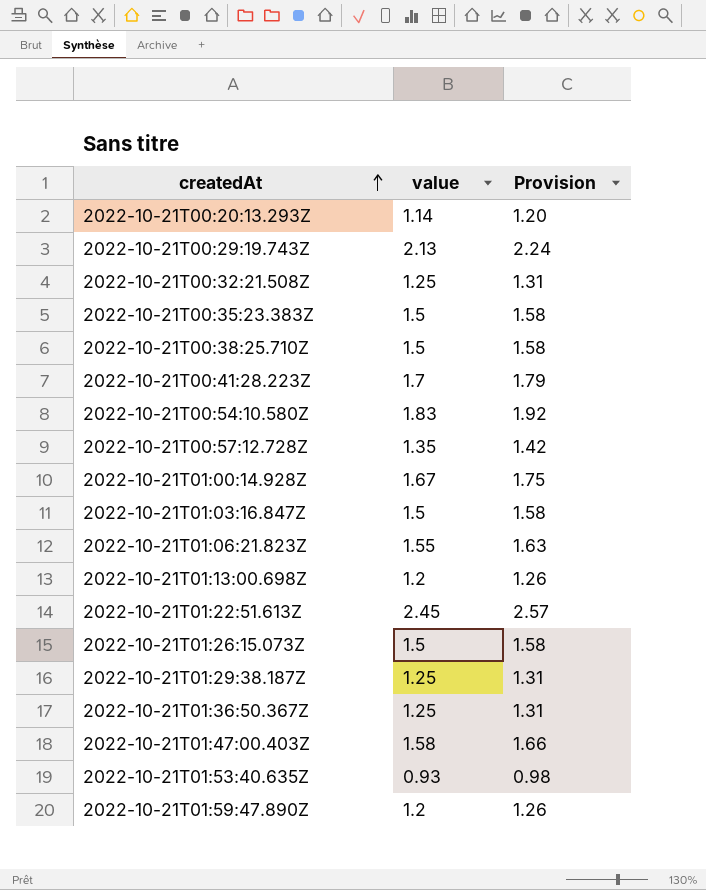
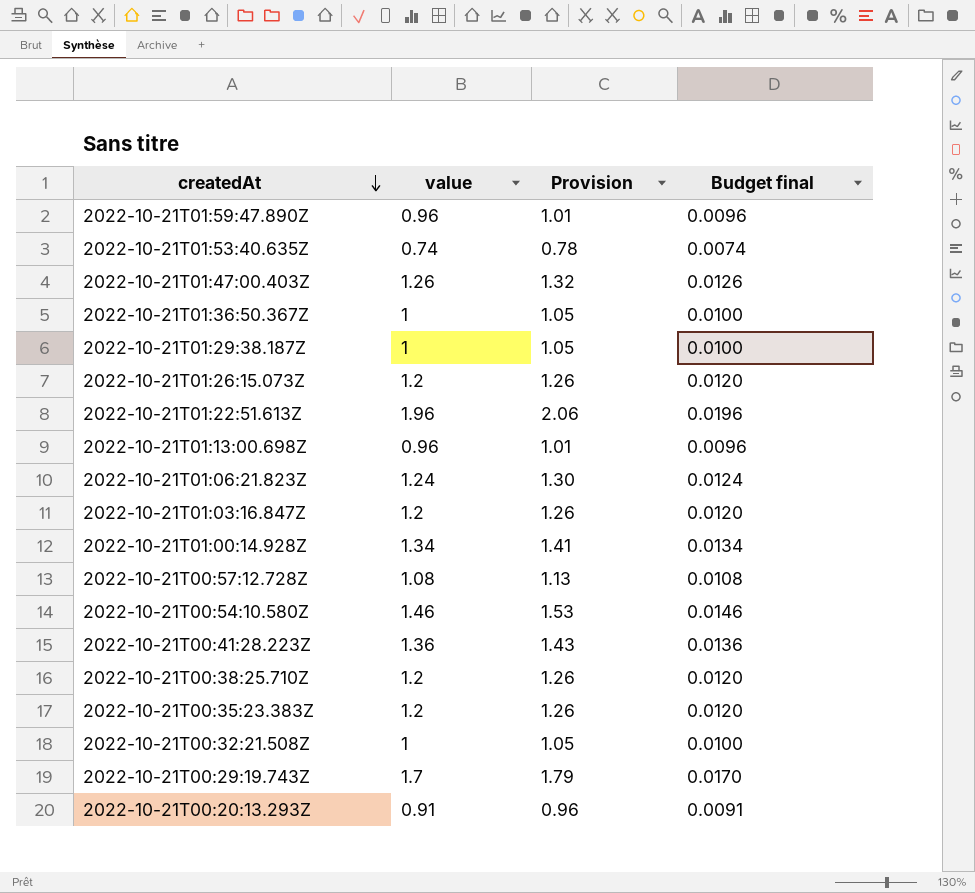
row order: createdAt ascending -> createdAt descending
column Budget final | formula: none -> [value] * 0.01
2022-10-21T01:59:47.890Z | value: 1.2 -> 0.96
2022-10-21T01:59:47.890Z | Provision: 1.26 -> 1.01
2022-10-21T01:53:40.635Z | value: 0.93 -> 0.74
2022-10-21T01:53:40.635Z | Provision: 0.98 -> 0.78
2022-10-21T01:47:00.403Z | value: 1.58 -> 1.26
2022-10-21T01:47:00.403Z | Provision: 1.66 -> 1.32
2022-10-21T01:36:50.367Z | value: 1.25 -> 1
2022-10-21T01:36:50.367Z | Provision: 1.31 -> 1.05
2022-10-21T01:29:38.187Z | value: 1.25 -> 1
2022-10-21T01:29:38.187Z | Provision: 1.31 -> 1.05
2022-10-21T01:26:15.073Z | value: 1.5 -> 1.2
2022-10-21T01:26:15.073Z | Provision: 1.58 -> 1.26
2022-10-21T01:22:51.613Z | value: 2.45 -> 1.96
2022-10-21T01:22:51.613Z | Provision: 2.57 -> 2.06
2022-10-21T01:13:00.698Z | value: 1.2 -> 0.96
2022-10-21T01:13:00.698Z | Provision: 1.26 -> 1.01
2022-10-21T01:06:21.823Z | value: 1.55 -> 1.24
2022-10-21T01:06:21.823Z | Provision: 1.63 -> 1.30
2022-10-21T01:03:16.847Z | value: 1.5 -> 1.2
2022-10-21T01:03:16.847Z | Provision: 1.58 -> 1.26
2022-10-21T01:00:14.928Z | value: 1.67 -> 1.34
2022-10-21T01:00:14.928Z | Provision: 1.75 -> 1.41
2022-10-21T00:57:12.728Z | value: 1.35 -> 1.08
2022-10-21T00:57:12.728Z | Provision: 1.42 -> 1.13
2022-10-21T00:54:10.580Z | value: 1.83 -> 1.46
2022-10-21T00:54:10.580Z | Provision: 1.92 -> 1.53
2022-10-21T00:41:28.223Z | value: 1.7 -> 1.36
2022-10-21T00:41:28.223Z | Provision: 1.79 -> 1.43
2022-10-21T00:38:25.710Z | value: 1.5 -> 1.2
2022-10-21T00:38:25.710Z | Provision: 1.58 -> 1.26
2022-10-21T00:35:23.383Z | value: 1.5 -> 1.2
2022-10-21T00:35:23.383Z | Provision: 1.58 -> 1.26
2022-10-21T00:32:21.508Z | value: 1.25 -> 1
2022-10-21T00:32:21.508Z | Provision: 1.31 -> 1.05
2022-10-21T00:29:19.743Z | value: 2.13 -> 1.7
2022-10-21T00:29:19.743Z | Provision: 2.24 -> 1.79
2022-10-21T00:20:13.293Z | value: 1.14 -> 0.91
2022-10-21T00:20:13.293Z | Provision: 1.20 -> 0.96

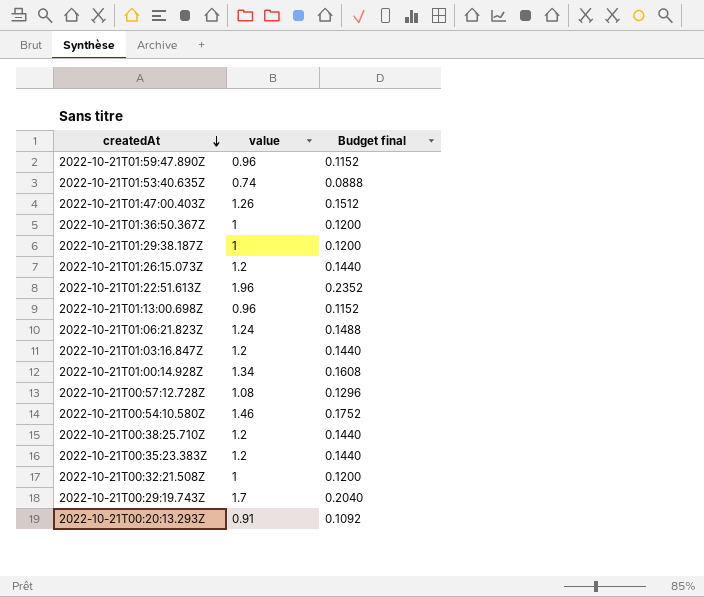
column Provision | formula: [value] * 1.05 -> none
column Budget final | formula: [value] * 0.01 -> [value] * 0.12
row 2022-10-21T00:41:28.223Z: 1.36 | 1.43 | 0.0136 -> none

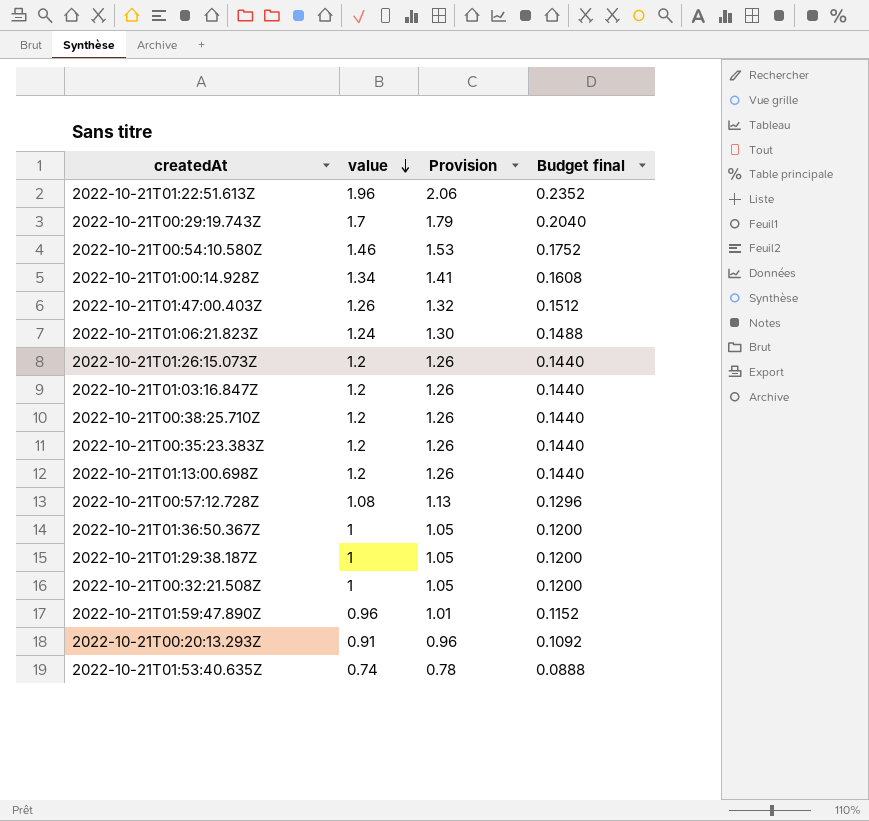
row order: createdAt descending -> value descending
column Provision | formula: none -> [value] * 1.05
2022-10-21T01:13:00.698Z | value: 0.96 -> 1.2
2022-10-21T01:13:00.698Z | Budget final: 0.1152 -> 0.1440

